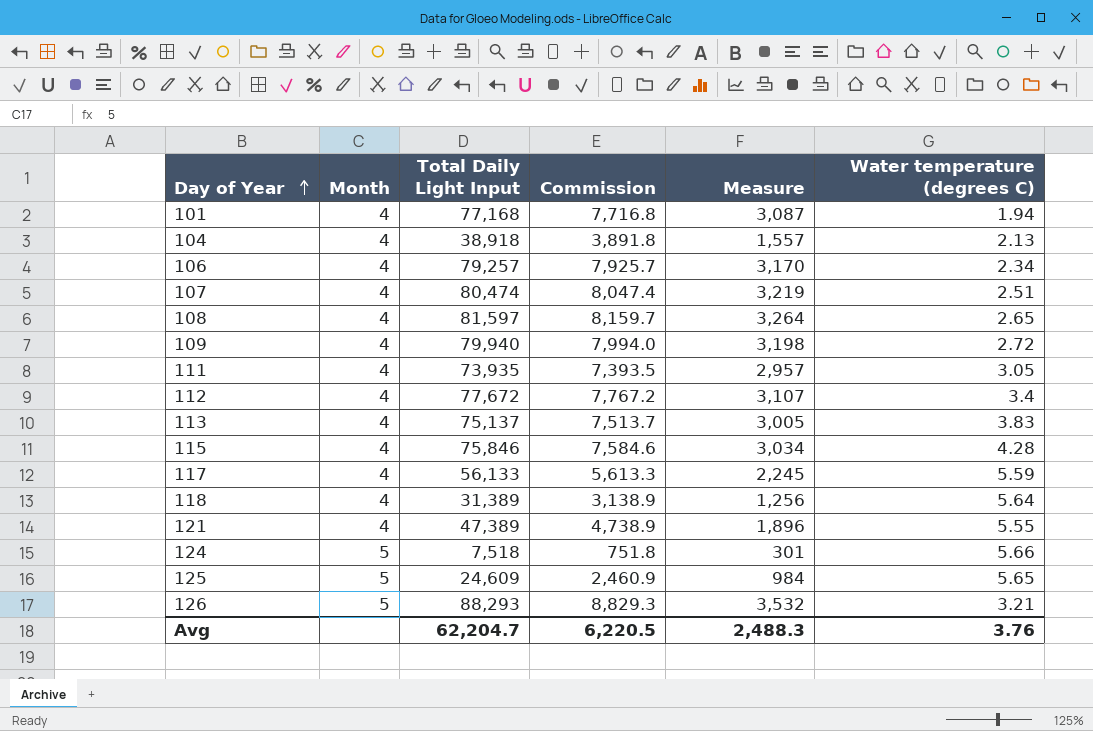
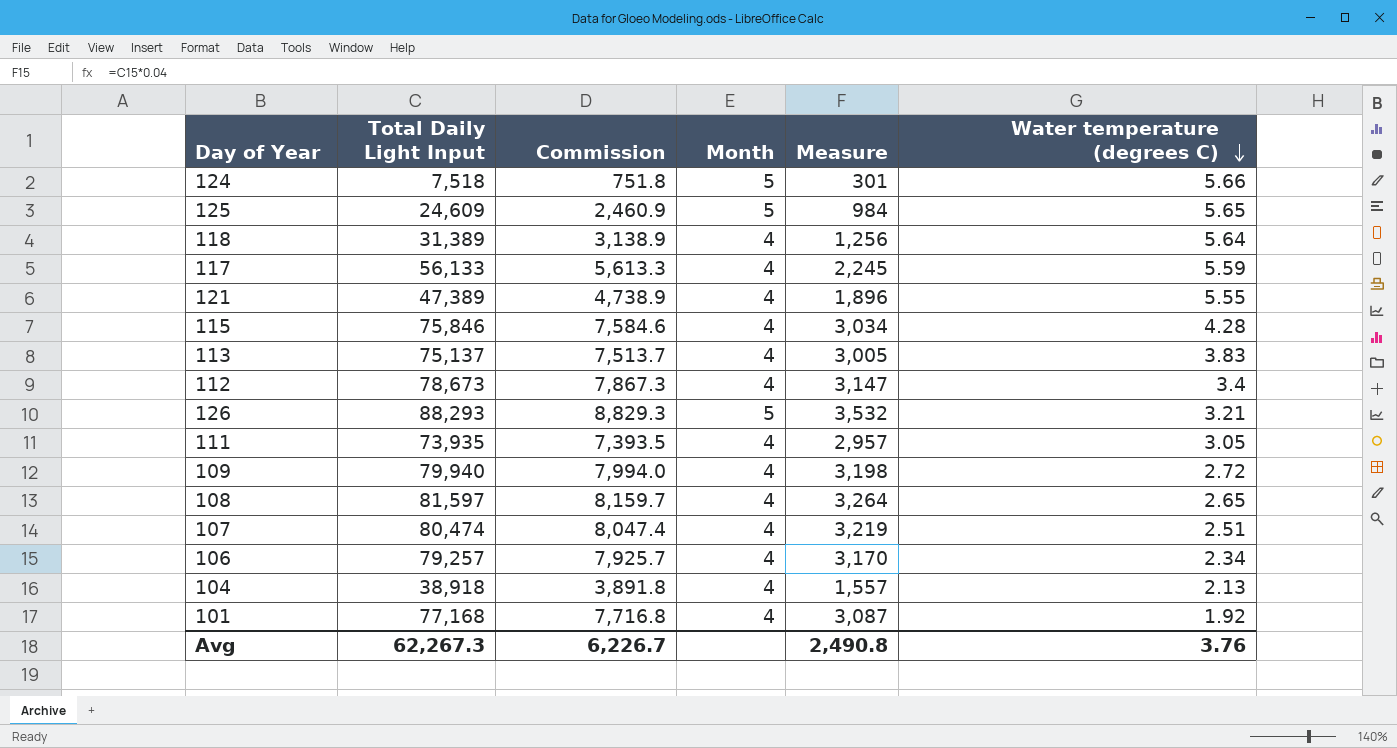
row order: Day of Year ascending -> Water temperature (degrees C) descending
column Month | position: 2 -> 4
112 | Total Daily Light Input: 77,672 -> 78,673
112 | Commission: 7,767.2 -> 7,867.3
112 | Measure: 3,107 -> 3,147
101 | Water temperature (degrees C): 1.94 -> 1.92
Avg | Total Daily Light Input: 62,204.7 -> 62,267.3
Avg | Commission: 6,220.5 -> 6,226.7
Avg | Measure: 2,488.3 -> 2,490.8

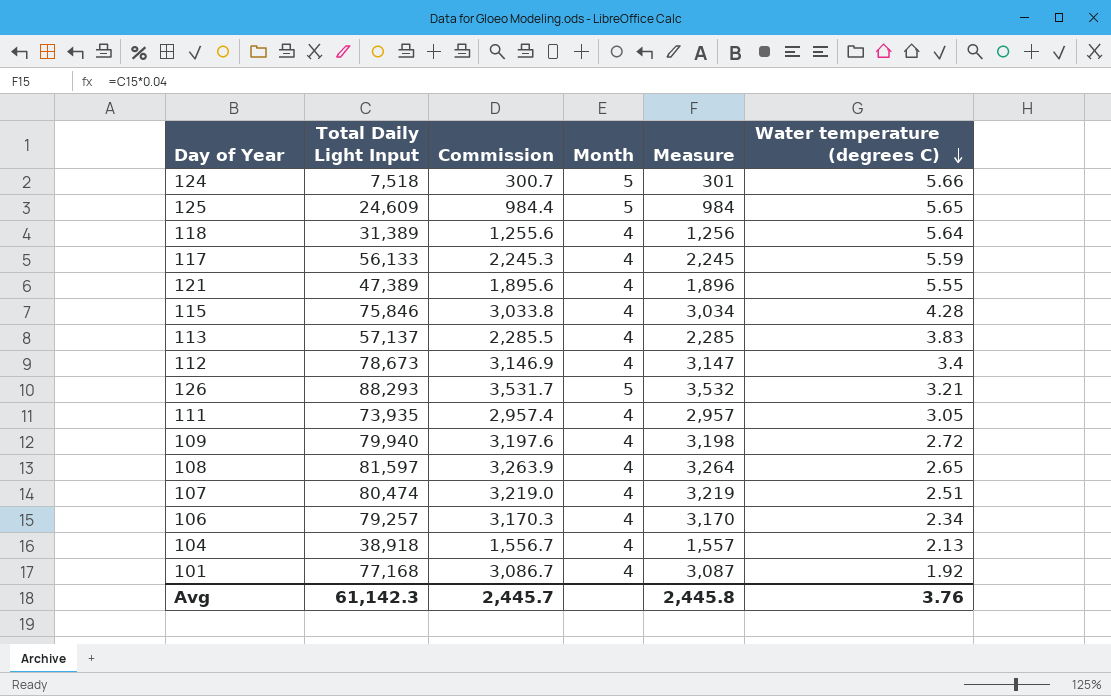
column Commission | formula: [Total Daily Light Input] * 0.1 -> [Total Daily Light Input] * 0.04
113 | Total Daily Light Input: 75,137 -> 57,137
113 | Measure: 3,005 -> 2,285
Avg | Total Daily Light Input: 62,267.3 -> 61,142.3
Avg | Commission: 6,226.7 -> 2,445.7
Avg | Measure: 2,490.8 -> 2,445.8

